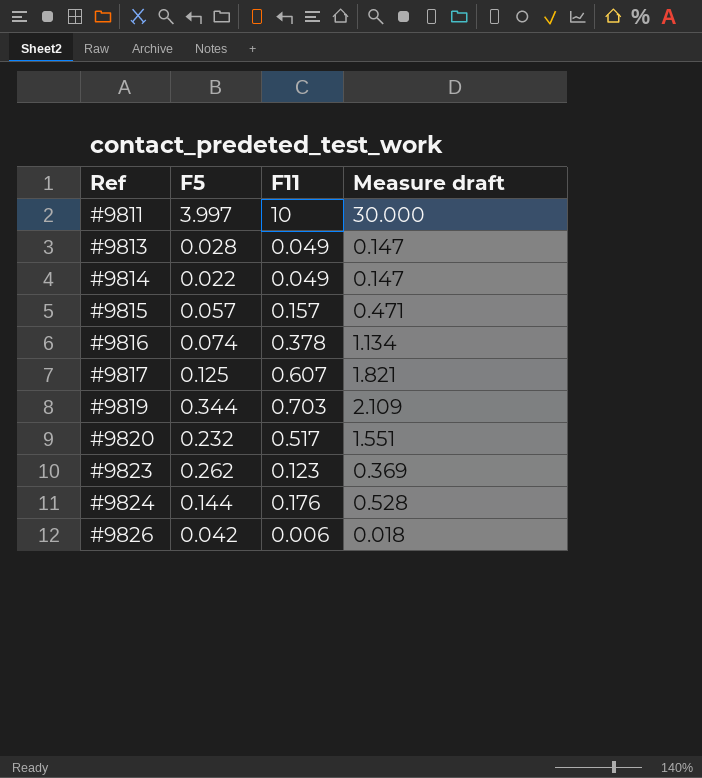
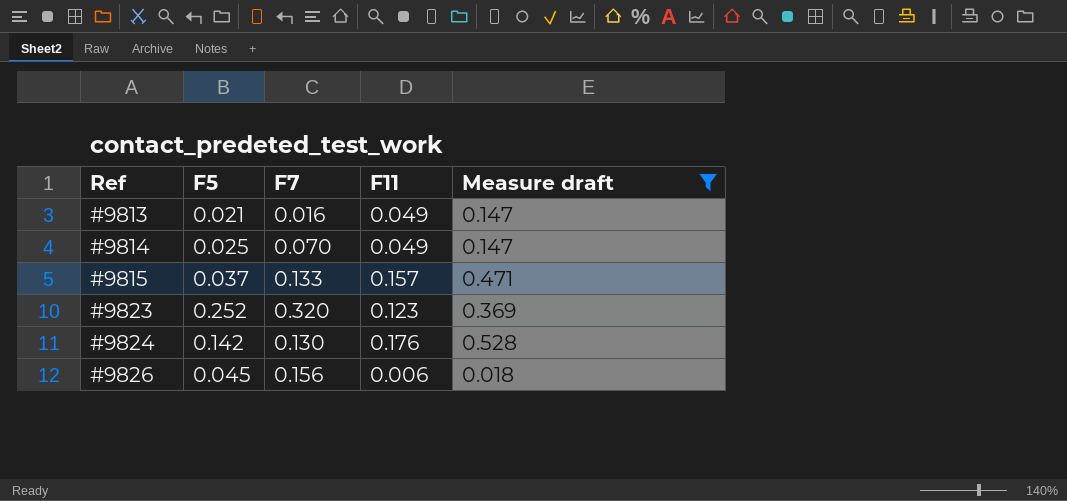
filter: none -> Measure draft <= 0.528
column F7 | position: none -> 3
#9813 | F5: 0.028 -> 0.021
#9814 | F5: 0.022 -> 0.025
#9815 | F5: 0.057 -> 0.037
#9823 | F5: 0.262 -> 0.252
#9824 | F5: 0.144 -> 0.142
#9826 | F5: 0.042 -> 0.045

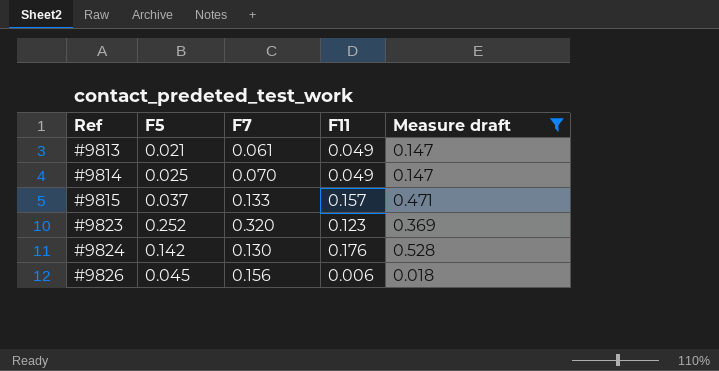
#9813 | F7: 0.016 -> 0.061

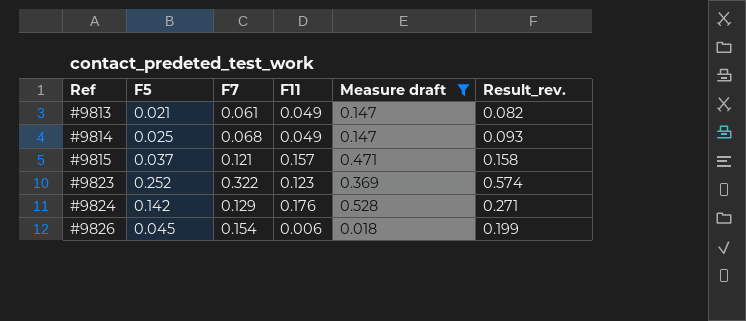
column Result_rev. | formula: none -> [F5] + [F7]
#9814 | F7: 0.070 -> 0.068
#9815 | F7: 0.133 -> 0.121
#9823 | F7: 0.320 -> 0.322
#9824 | F7: 0.130 -> 0.129
#9826 | F7: 0.156 -> 0.154

